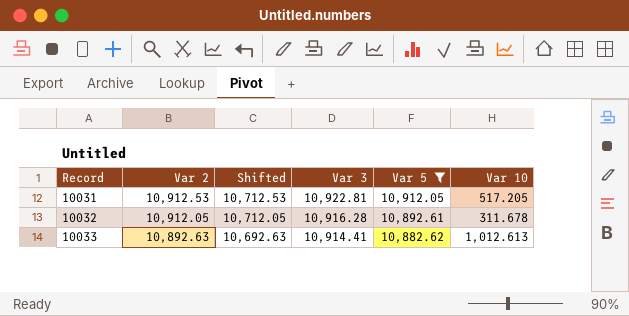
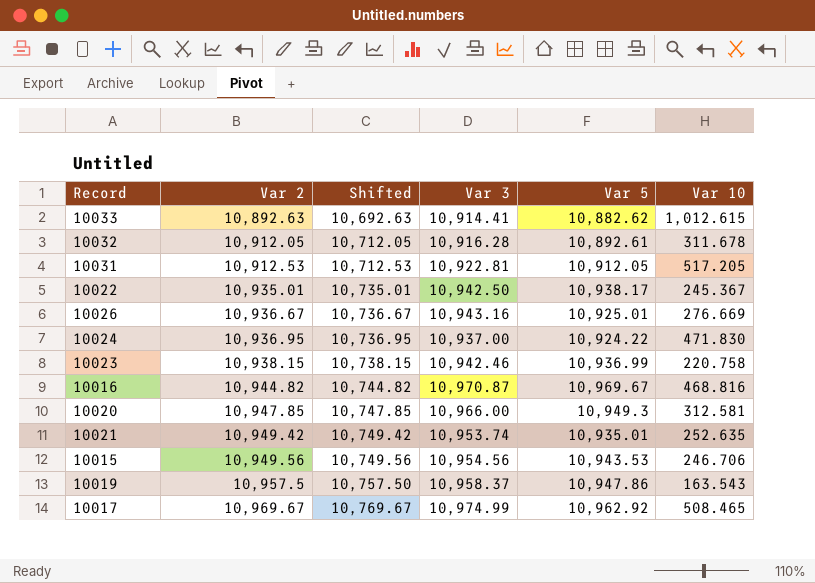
filter: Var 5 <= 10,912.05 -> none
row order: Record ascending -> Var 2 ascending
10033 | Var 10: 1,012.613 -> 1,012.615

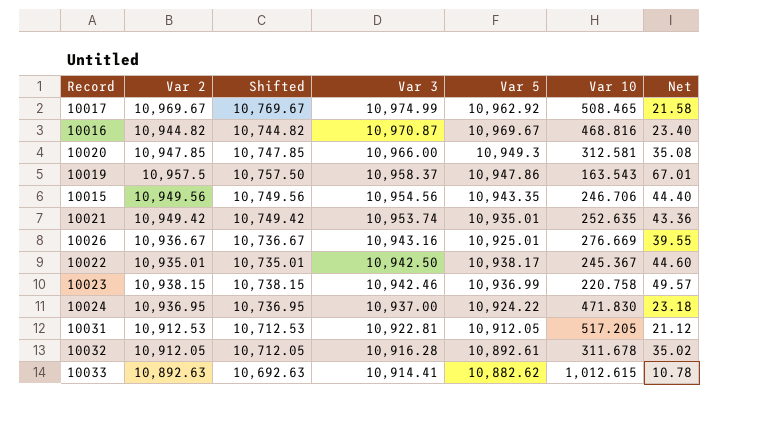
row order: Var 2 ascending -> Var 3 descending
column Net | formula: none -> [Var 3] / [Var 10]
10015 | Var 5: 10,943.53 -> 10,943.35

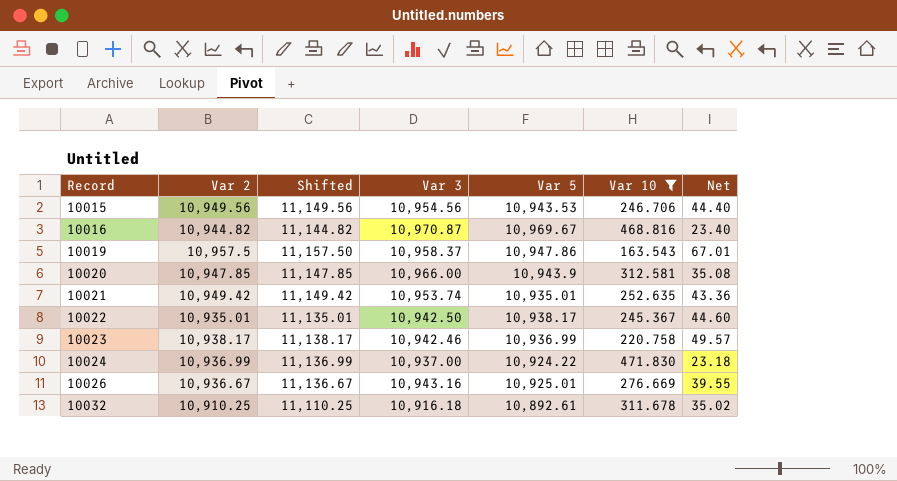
filter: none -> Var 10 <= 471.830
row order: Var 3 descending -> Record ascending
column Shifted | formula: [Var 2] - 200 -> [Var 2] + 200
10015 | Var 5: 10,943.35 -> 10,943.53
10020 | Var 5: 10,949.3 -> 10,943.9
10023 | Var 2: 10,938.15 -> 10,938.17
10024 | Var 2: 10,936.95 -> 10,936.99
10032 | Var 2: 10,912.05 -> 10,910.25
10032 | Var 3: 10,916.28 -> 10,916.18

